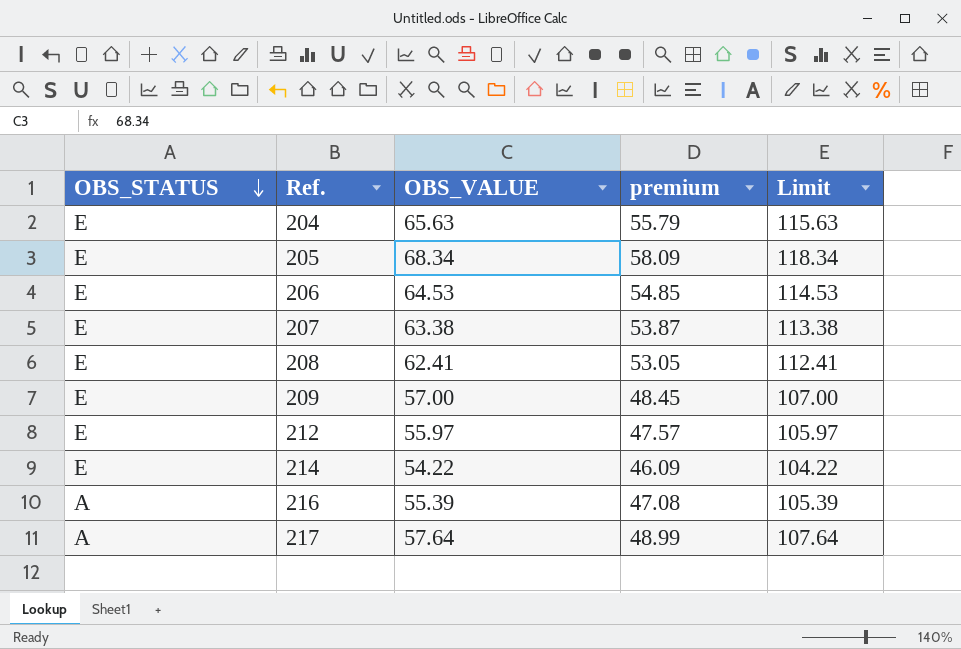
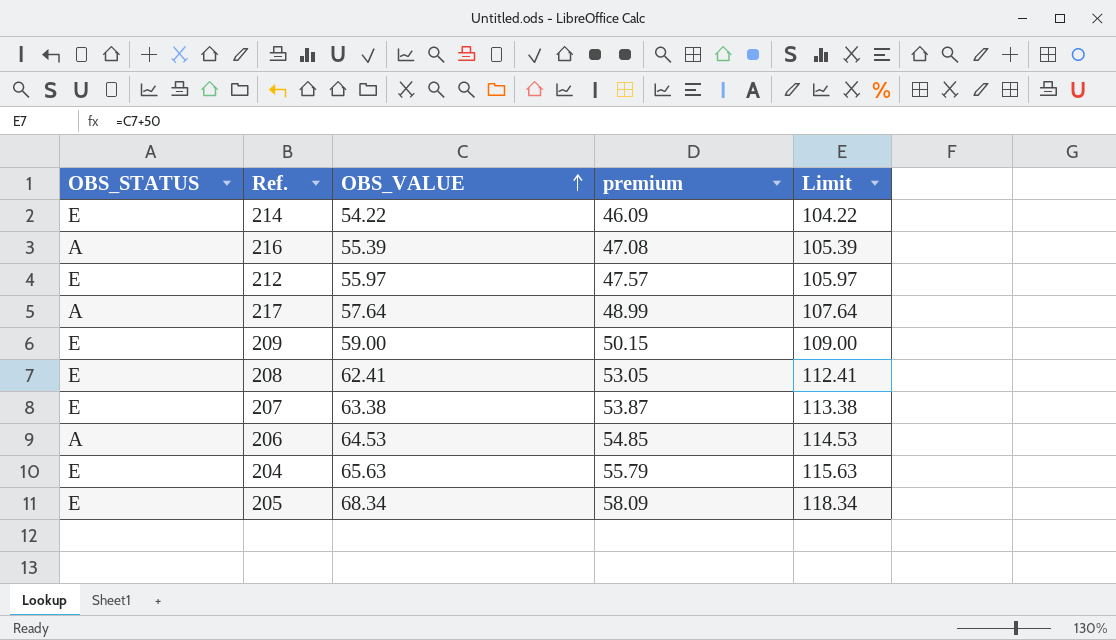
row order: OBS_STATUS descending -> OBS_VALUE ascending
209 | OBS_VALUE: 57.00 -> 59.00
209 | premium: 48.45 -> 50.15
209 | Limit: 107.00 -> 109.00
206 | OBS_STATUS: E -> A

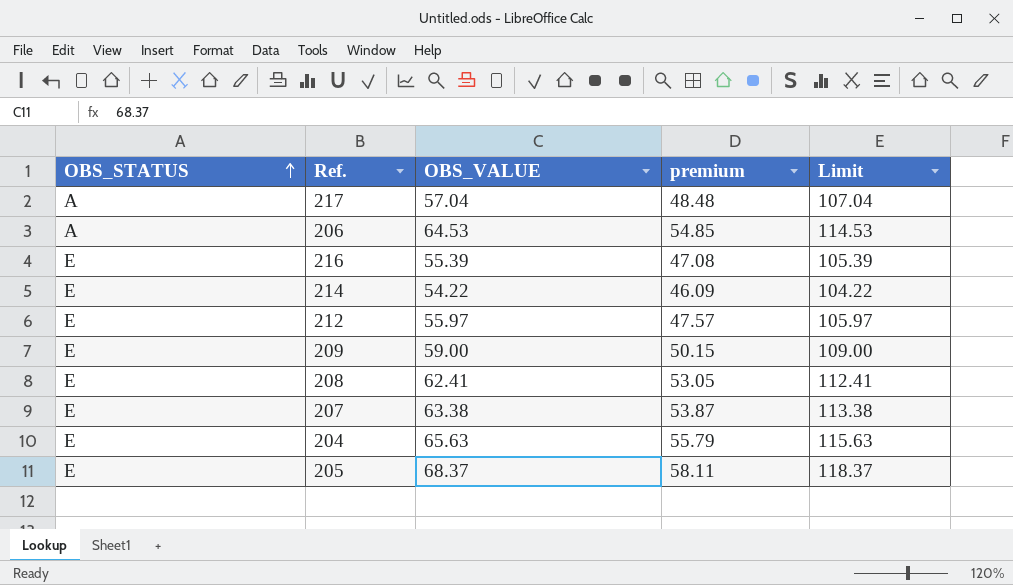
row order: OBS_VALUE ascending -> OBS_STATUS ascending
217 | OBS_VALUE: 57.64 -> 57.04
217 | premium: 48.99 -> 48.48
217 | Limit: 107.64 -> 107.04
216 | OBS_STATUS: A -> E
205 | OBS_VALUE: 68.34 -> 68.37
205 | premium: 58.09 -> 58.11
205 | Limit: 118.34 -> 118.37

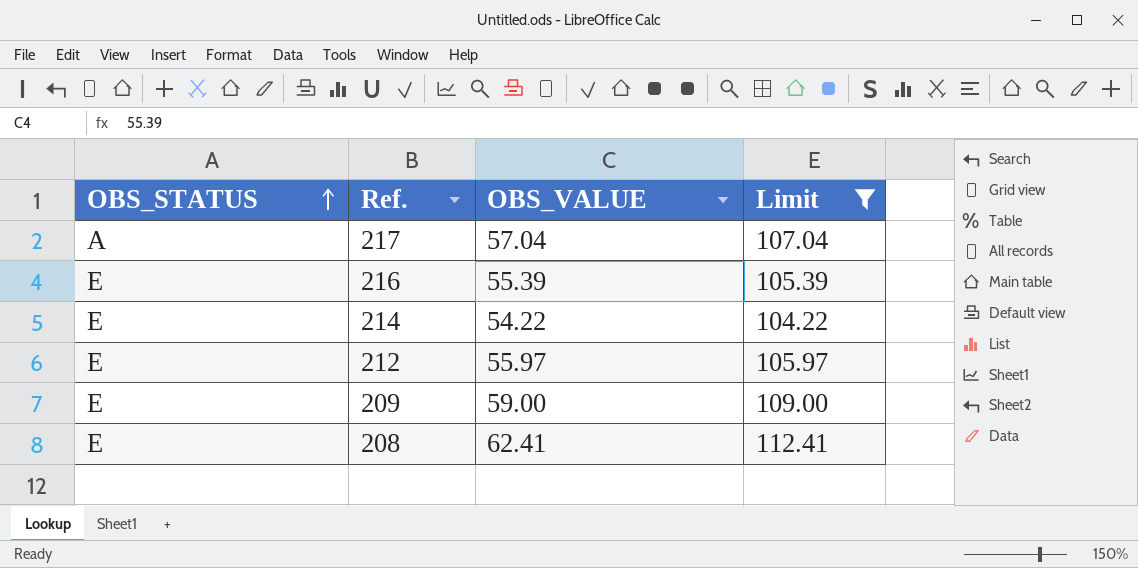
filter: none -> Limit <= 112.41
column premium | formula: [OBS_VALUE] * 0.85 -> none

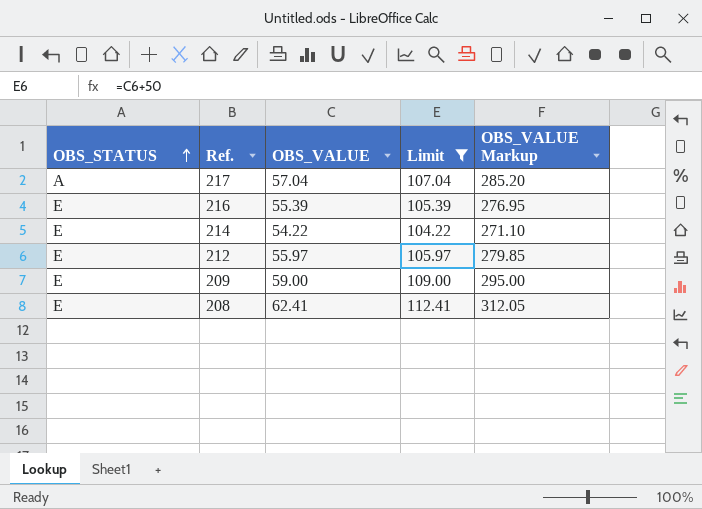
column OBS_VALUE Markup | formula: none -> [OBS_VALUE] * 5

